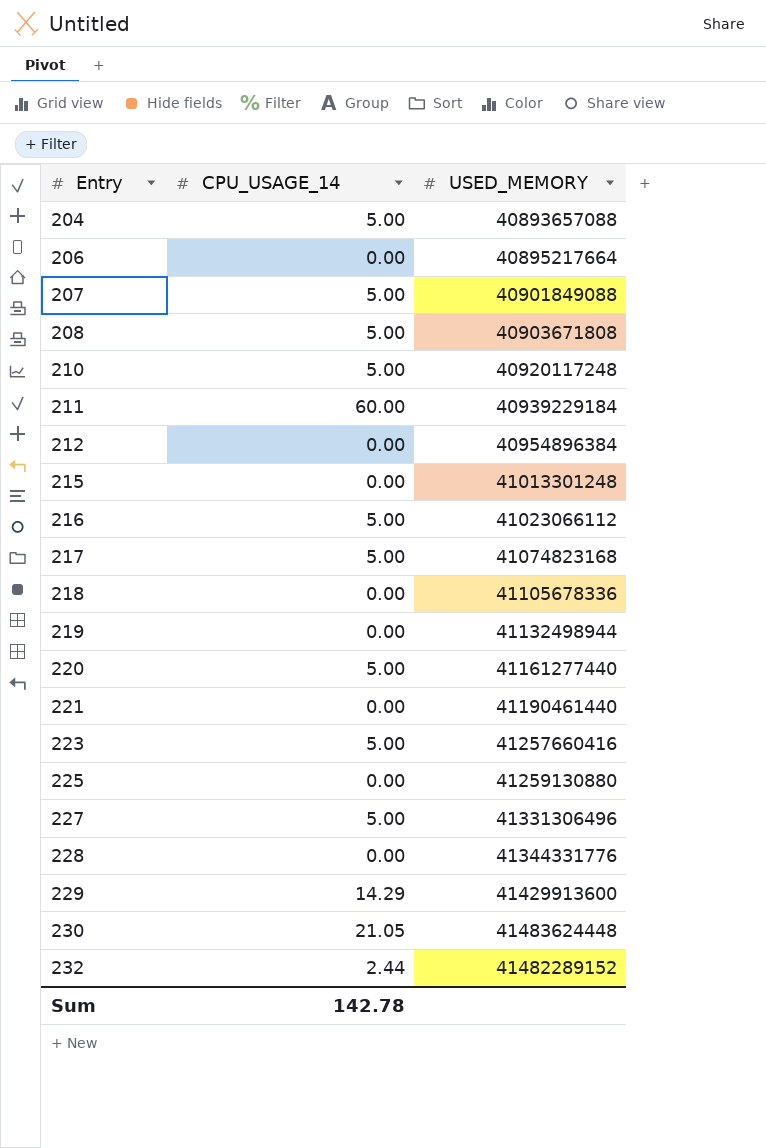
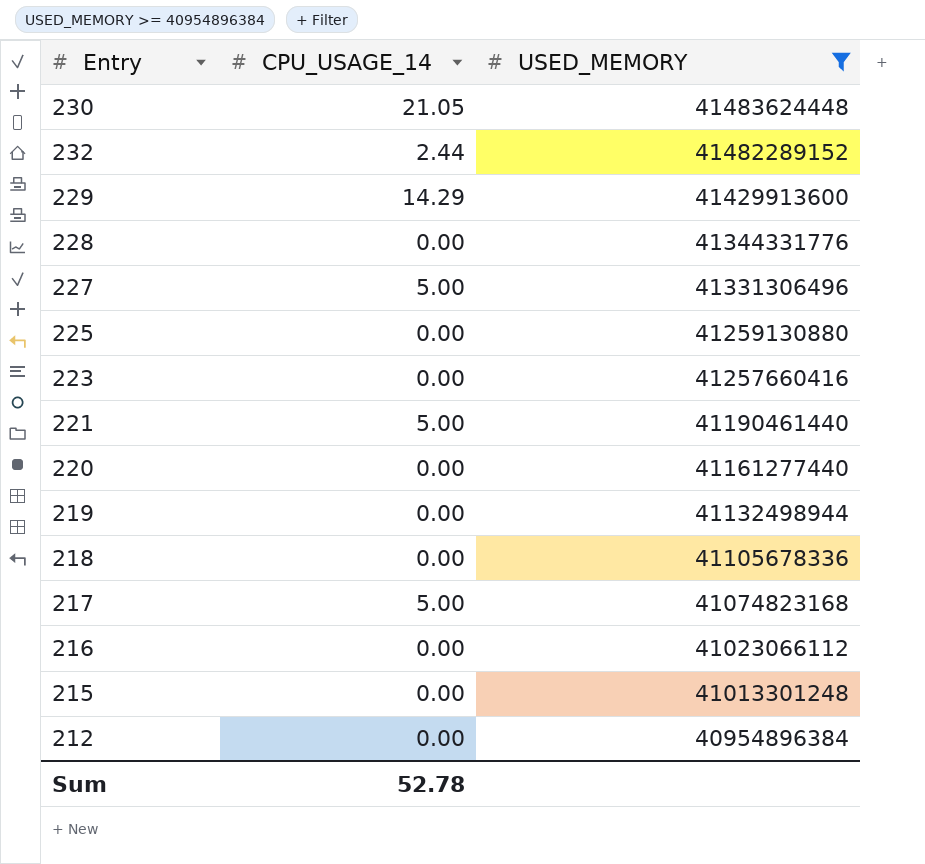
filter: none -> USED_MEMORY >= 40954896384
row order: Entry ascending -> USED_MEMORY descending
223 | CPU_USAGE_14: 5.00 -> 0.00
221 | CPU_USAGE_14: 0.00 -> 5.00
220 | CPU_USAGE_14: 5.00 -> 0.00
216 | CPU_USAGE_14: 5.00 -> 0.00
Sum | CPU_USAGE_14: 142.78 -> 52.78

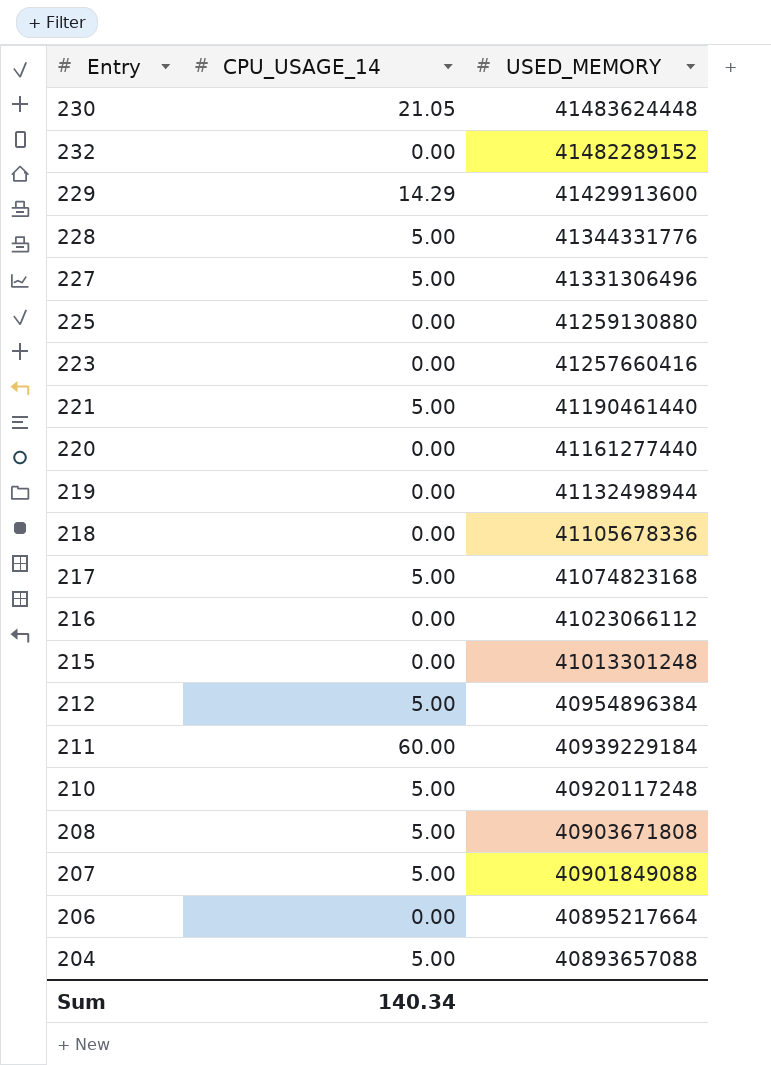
filter: USED_MEMORY >= 40954896384 -> none
232 | CPU_USAGE_14: 2.44 -> 0.00
228 | CPU_USAGE_14: 0.00 -> 5.00
212 | CPU_USAGE_14: 0.00 -> 5.00
Sum | CPU_USAGE_14: 52.78 -> 140.34

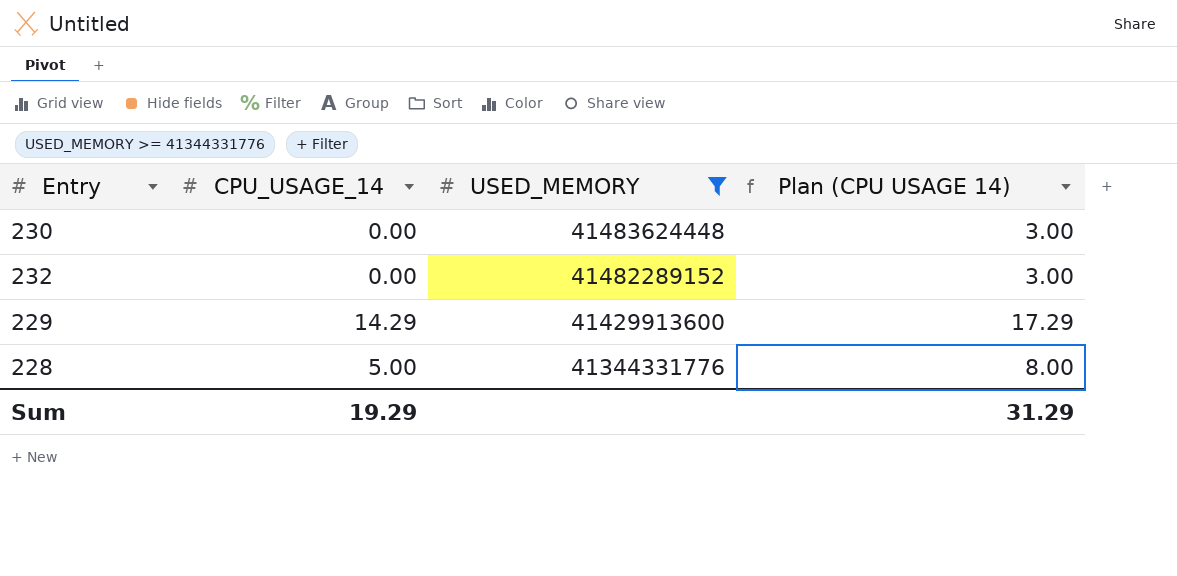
filter: none -> USED_MEMORY >= 41344331776
column Plan (CPU USAGE 14) | formula: none -> [CPU_USAGE_14] + 3
230 | CPU_USAGE_14: 21.05 -> 0.00
Sum | CPU_USAGE_14: 140.34 -> 19.29

